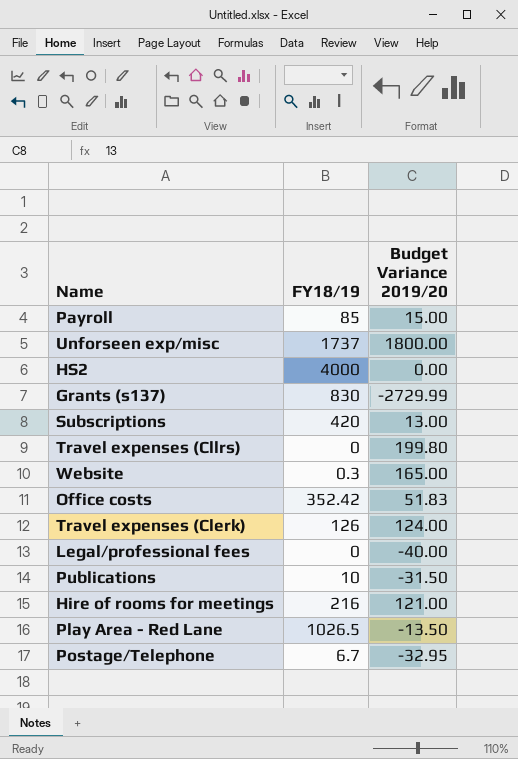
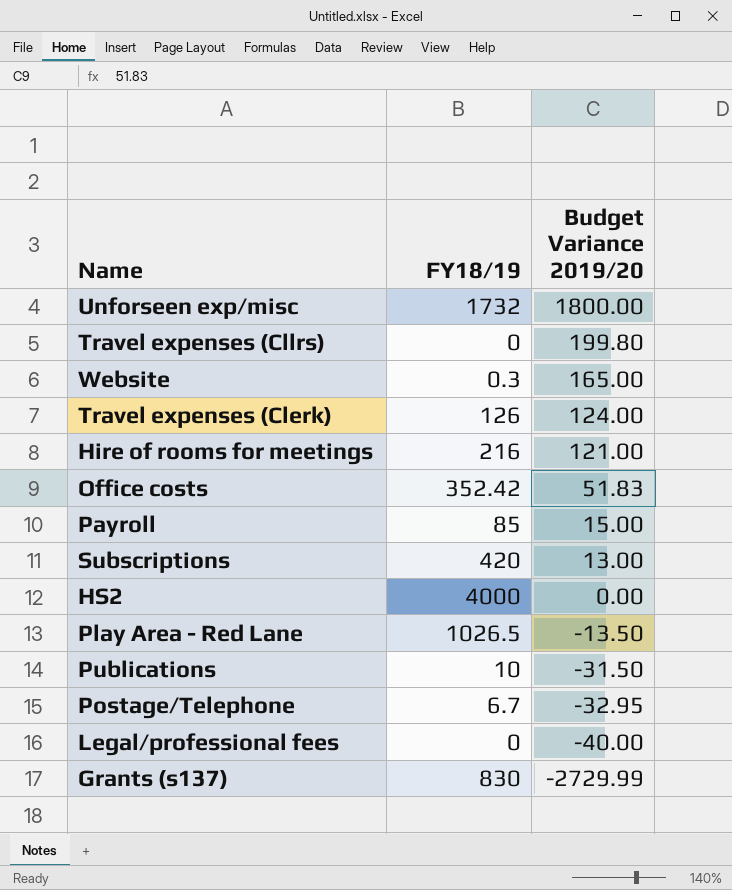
row order: none -> Budget Variance 2019/20 descending
Unforseen exp/misc | FY18/19: 1737 -> 1732

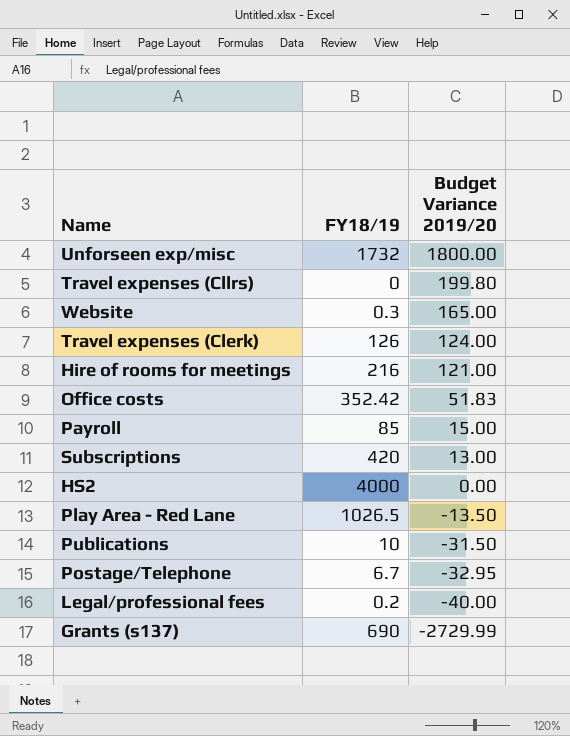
Legal/professional fees | FY18/19: 0 -> 0.2
Grants (s137) | FY18/19: 830 -> 690

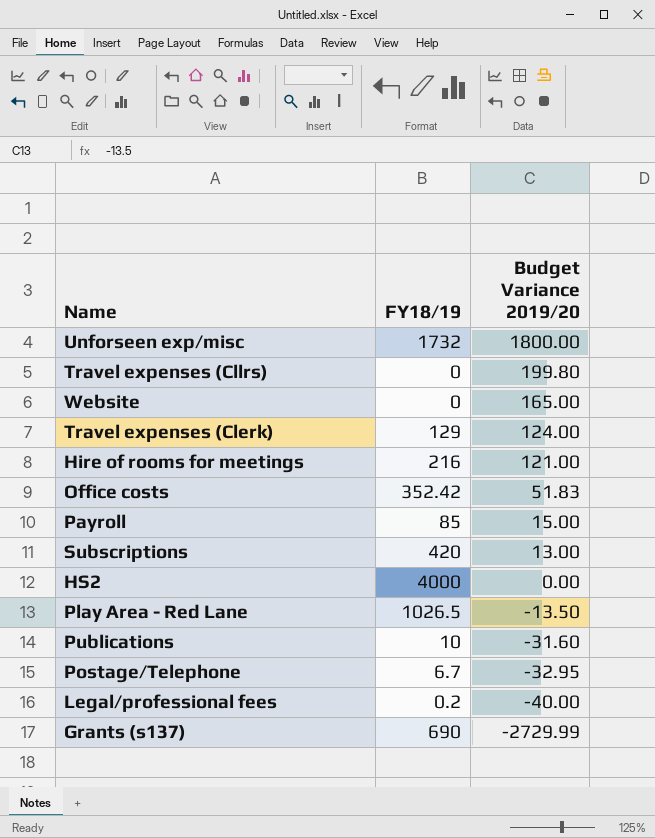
Website | FY18/19: 0.3 -> 0
Travel expenses (Clerk) | FY18/19: 126 -> 129
Publications | Budget Variance 2019/20: -31.50 -> -31.60

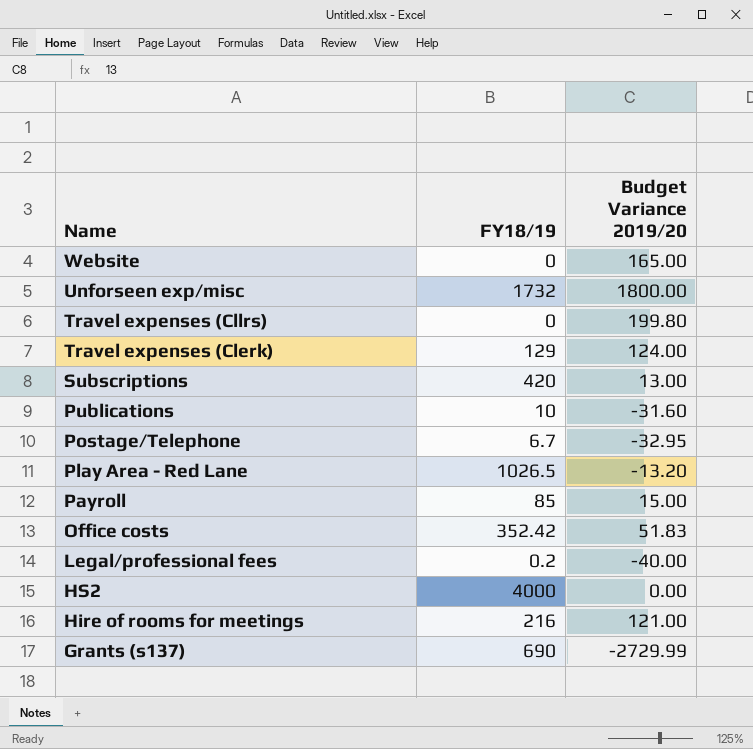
row order: Budget Variance 2019/20 descending -> Name descending
Play Area - Red Lane | Budget Variance 2019/20: -13.50 -> -13.20

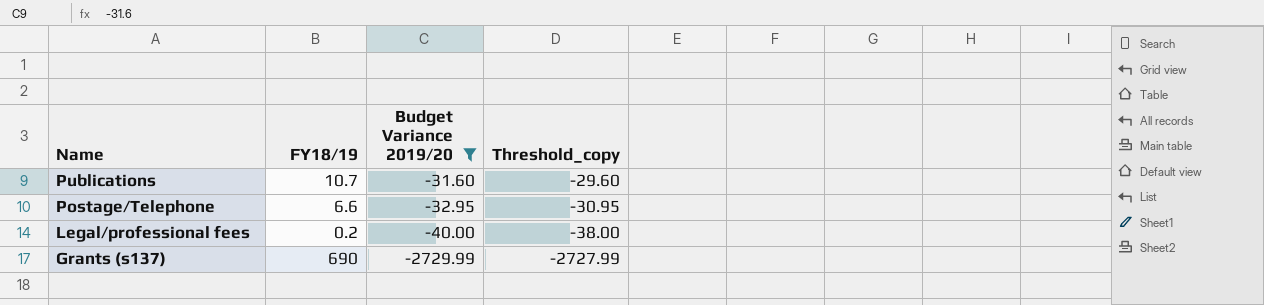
filter: none -> Budget Variance 2019/20 <= -31.60
column Threshold_copy | formula: none -> [Budget Variance 2019/20] + 2
Publications | FY18/19: 10 -> 10.7
Postage/Telephone | FY18/19: 6.7 -> 6.6

